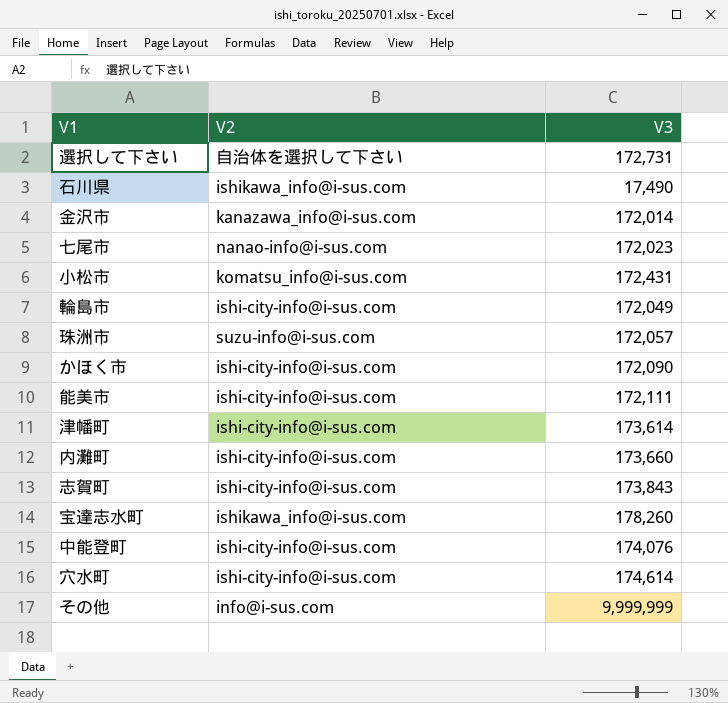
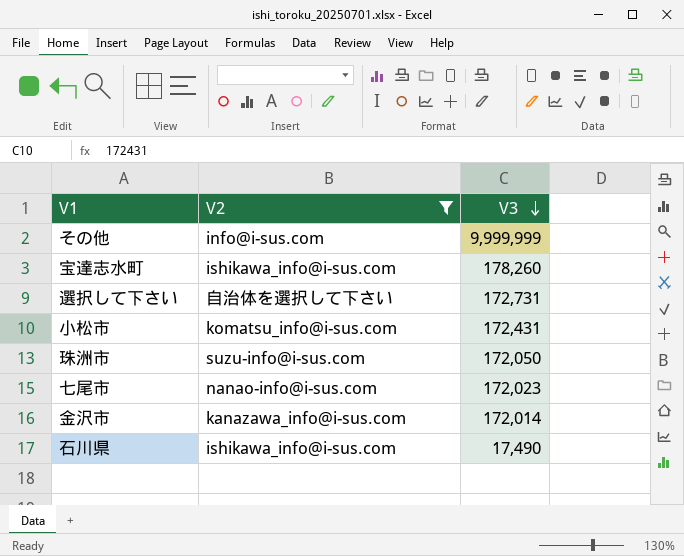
filter: none -> V2 != ishi-city-info@i-sus.com
row order: none -> V3 descending
珠洲市 | V3: 172,057 -> 172,050

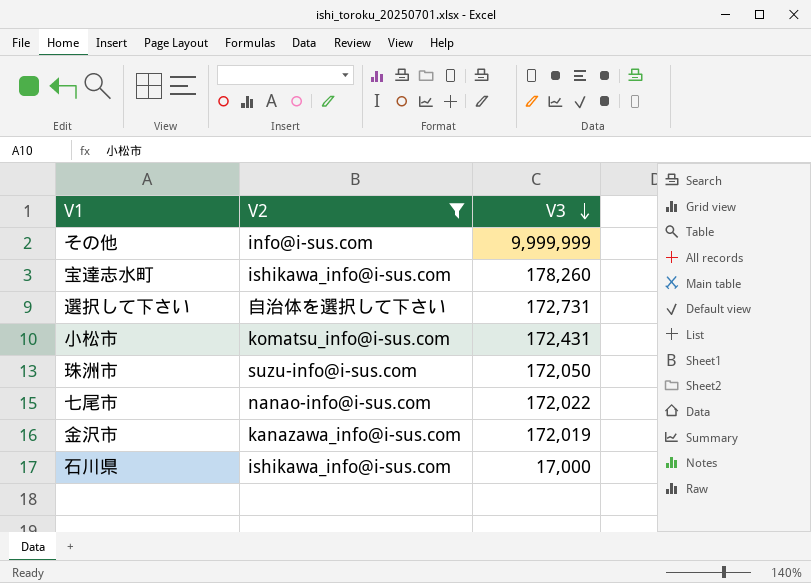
七尾市 | V3: 172,023 -> 172,022
金沢市 | V3: 172,014 -> 172,019
石川県 | V3: 17,490 -> 17,000

